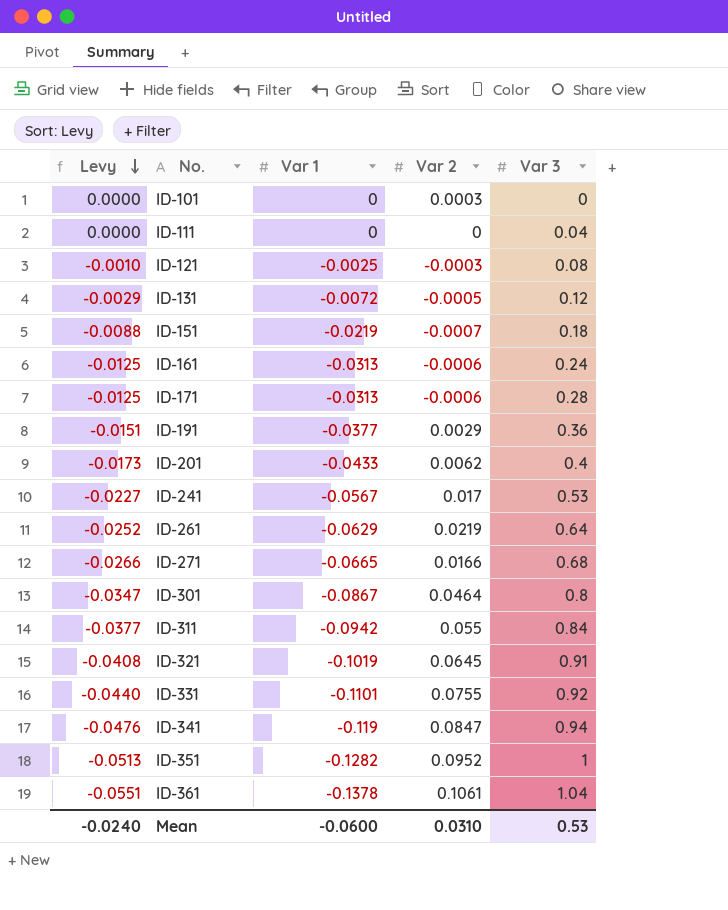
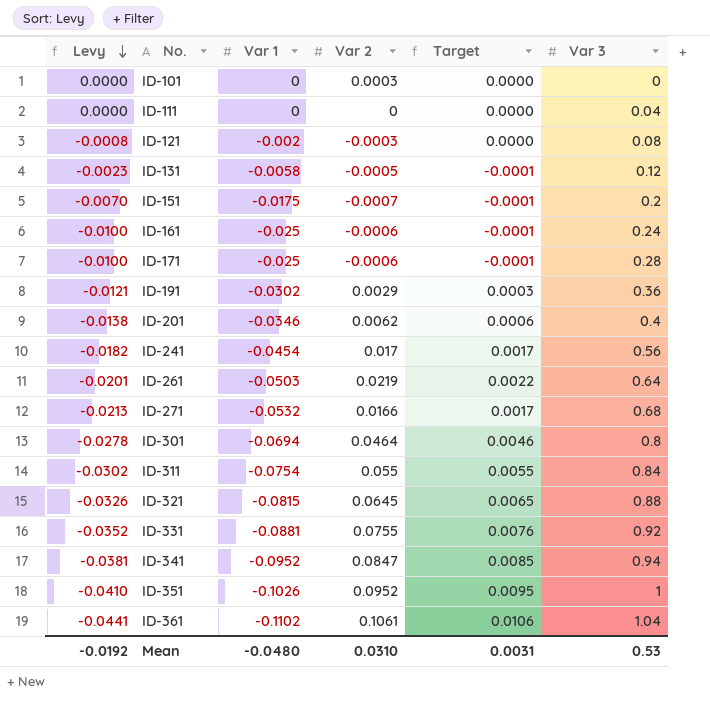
column Target | formula: none -> [Var 2] * 0.1
ID-121 | Levy: -0.0010 -> -0.0008
ID-121 | Var 1: -0.0025 -> -0.002
ID-131 | Levy: -0.0029 -> -0.0023
ID-131 | Var 1: -0.0072 -> -0.0058
ID-151 | Levy: -0.0088 -> -0.0070
ID-151 | Var 1: -0.0219 -> -0.0175
ID-151 | Var 3: 0.18 -> 0.2
ID-161 | Levy: -0.0125 -> -0.0100
ID-161 | Var 1: -0.0313 -> -0.025
ID-171 | Levy: -0.0125 -> -0.0100
ID-171 | Var 1: -0.0313 -> -0.025
ID-191 | Levy: -0.0151 -> -0.0121
ID-191 | Var 1: -0.0377 -> -0.0302
ID-201 | Levy: -0.0173 -> -0.0138
ID-201 | Var 1: -0.0433 -> -0.0346
ID-241 | Levy: -0.0227 -> -0.0182
ID-241 | Var 1: -0.0567 -> -0.0454
ID-241 | Var 3: 0.53 -> 0.56
ID-261 | Levy: -0.0252 -> -0.0201
ID-261 | Var 1: -0.0629 -> -0.0503
ID-271 | Levy: -0.0266 -> -0.0213
ID-271 | Var 1: -0.0665 -> -0.0532
ID-301 | Levy: -0.0347 -> -0.0278
ID-301 | Var 1: -0.0867 -> -0.0694
ID-311 | Levy: -0.0377 -> -0.0302
ID-311 | Var 1: -0.0942 -> -0.0754
ID-321 | Levy: -0.0408 -> -0.0326
ID-321 | Var 1: -0.1019 -> -0.0815
ID-321 | Var 3: 0.91 -> 0.88
ID-331 | Levy: -0.0440 -> -0.0352
ID-331 | Var 1: -0.1101 -> -0.0881
ID-341 | Levy: -0.0476 -> -0.0381
ID-341 | Var 1: -0.119 -> -0.0952
ID-351 | Levy: -0.0513 -> -0.0410
ID-351 | Var 1: -0.1282 -> -0.1026
ID-361 | Levy: -0.0551 -> -0.0441
ID-361 | Var 1: -0.1378 -> -0.1102
Mean | Levy: -0.0240 -> -0.0192
Mean | Var 1: -0.0600 -> -0.0480

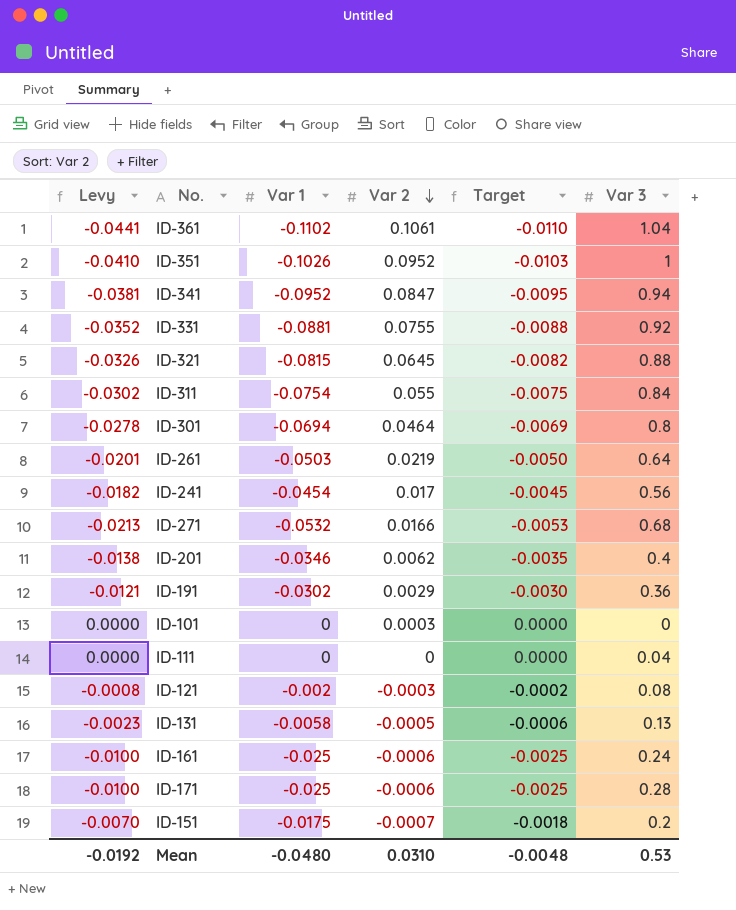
row order: Levy descending -> Var 2 descending
column Target | formula: [Var 2] * 0.1 -> [Var 1] * 0.1
ID-131 | Var 3: 0.12 -> 0.13
Mean | Target: 0.0031 -> -0.0048

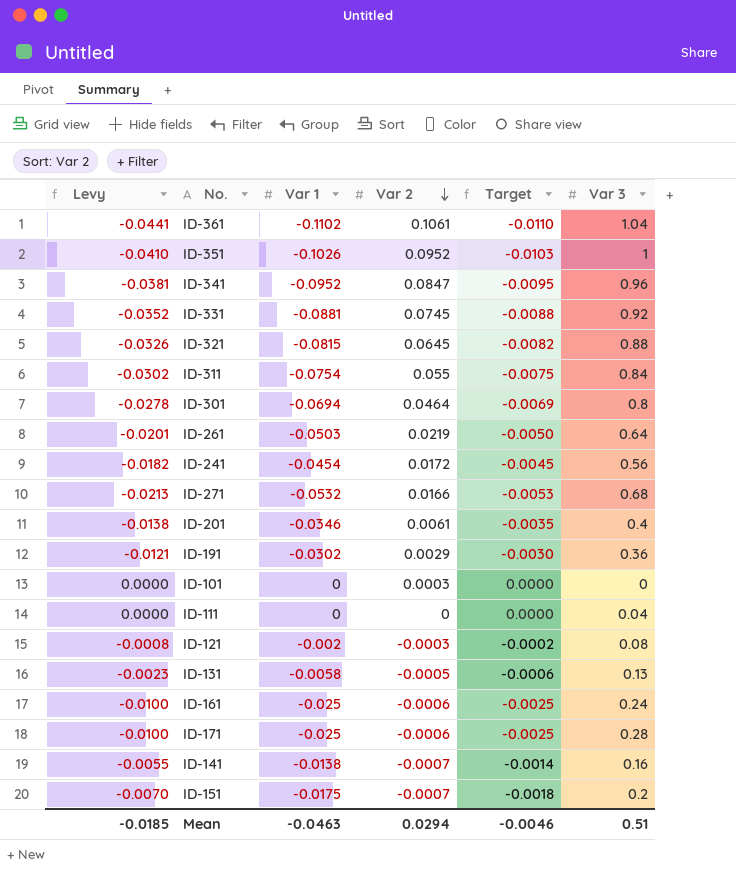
ID-341 | Var 3: 0.94 -> 0.96
ID-331 | Var 2: 0.0755 -> 0.0745
ID-241 | Var 2: 0.017 -> 0.0172
ID-201 | Var 2: 0.0062 -> 0.0061
row ID-141: none -> -0.0055 | -0.0138 | -0.0007 | -0.0014 | 0.16
Mean | Levy: -0.0192 -> -0.0185
Mean | Var 1: -0.0480 -> -0.0463
Mean | Var 2: 0.0310 -> 0.0294
Mean | Target: -0.0048 -> -0.0046
Mean | Var 3: 0.53 -> 0.51

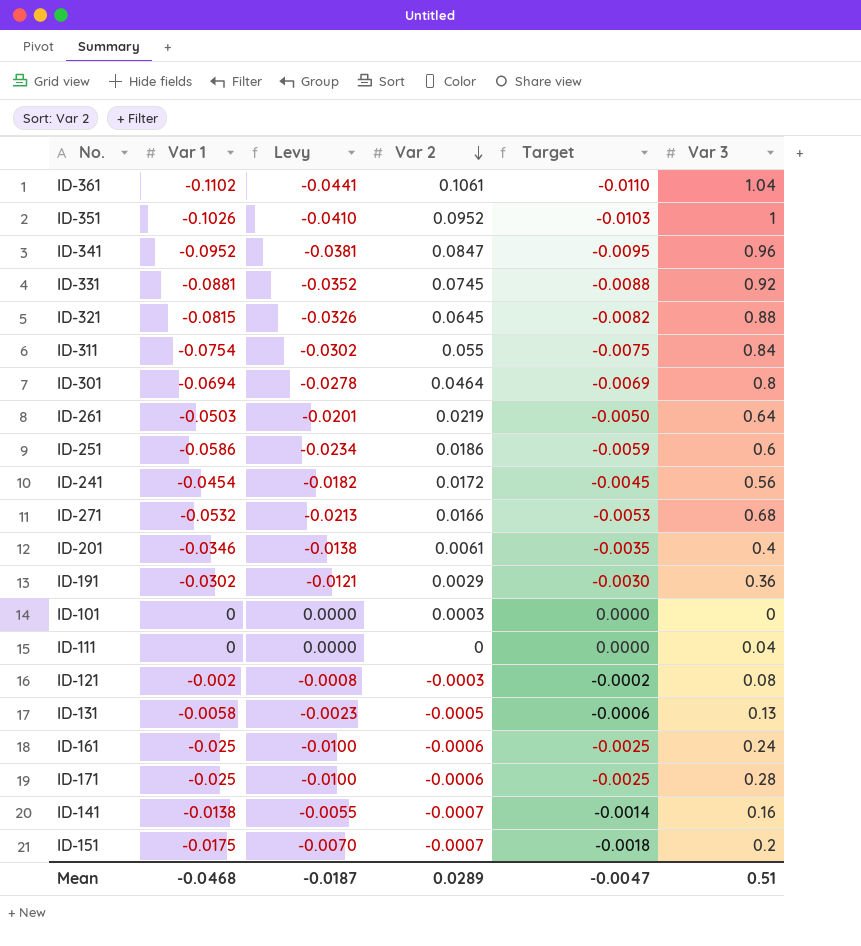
column Levy | position: 1 -> 3
row ID-251: none -> -0.0586 | -0.0234 | 0.0186 | -0.0059 | 0.6
Mean | Var 1: -0.0463 -> -0.0468
Mean | Levy: -0.0185 -> -0.0187
Mean | Var 2: 0.0294 -> 0.0289
Mean | Target: -0.0046 -> -0.0047

